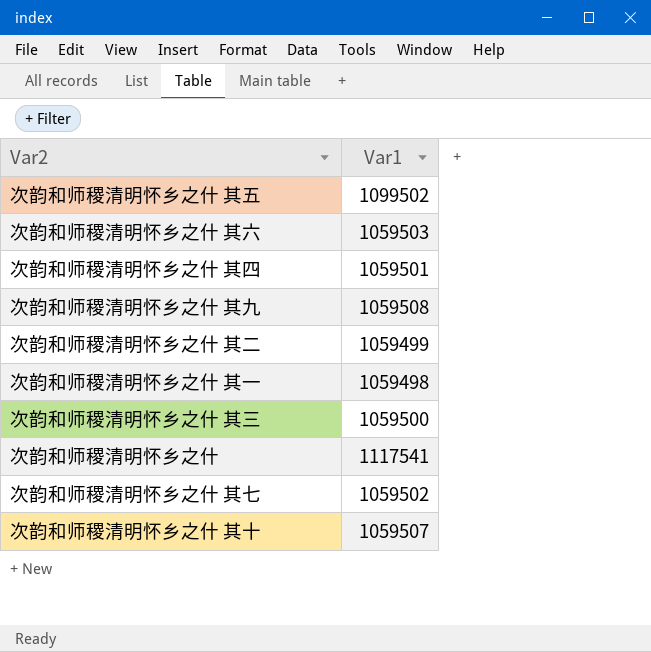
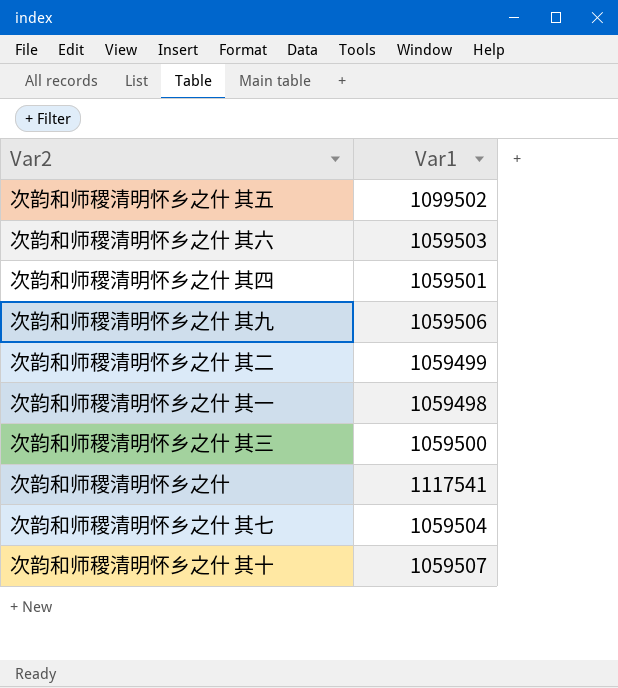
次韵和师稷清明怀乡之什 其九 | Var1: 1059508 -> 1059506
次韵和师稷清明怀乡之什 其七 | Var1: 1059502 -> 1059504

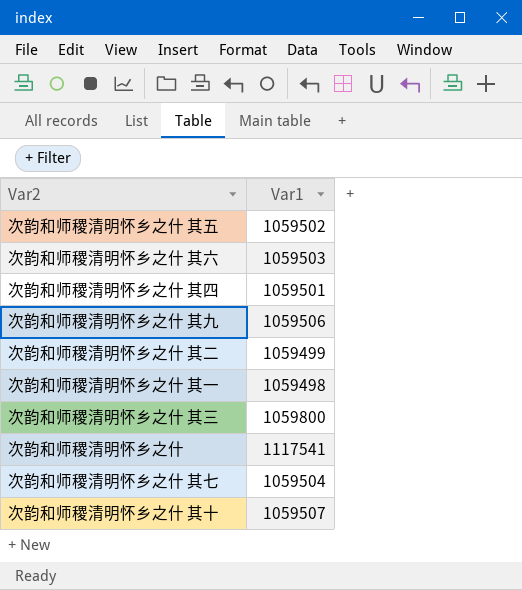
次韵和师稷清明怀乡之什 其五 | Var1: 1099502 -> 1059502
次韵和师稷清明怀乡之什 其三 | Var1: 1059500 -> 1059800

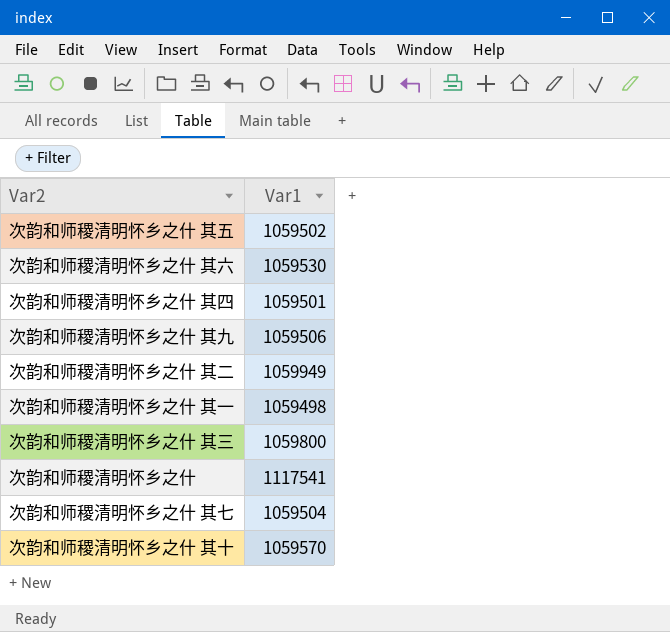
次韵和师稷清明怀乡之什 其六 | Var1: 1059503 -> 1059530
次韵和师稷清明怀乡之什 其二 | Var1: 1059499 -> 1059949
次韵和师稷清明怀乡之什 其十 | Var1: 1059507 -> 1059570

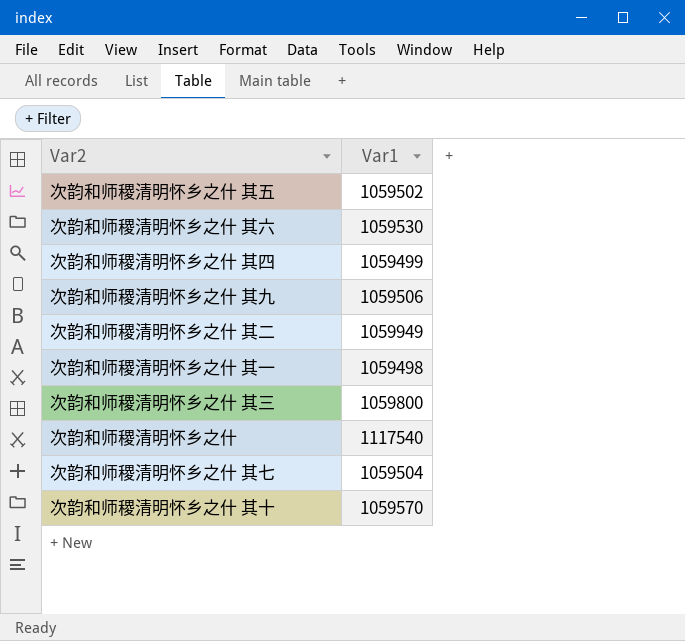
次韵和师稷清明怀乡之什 其四 | Var1: 1059501 -> 1059499
次韵和师稷清明怀乡之什 | Var1: 1117541 -> 1117540

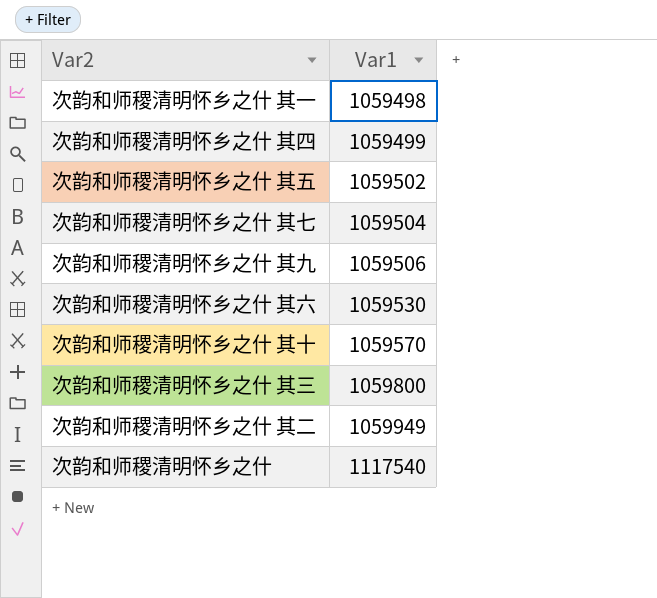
row order: none -> Var1 ascending

